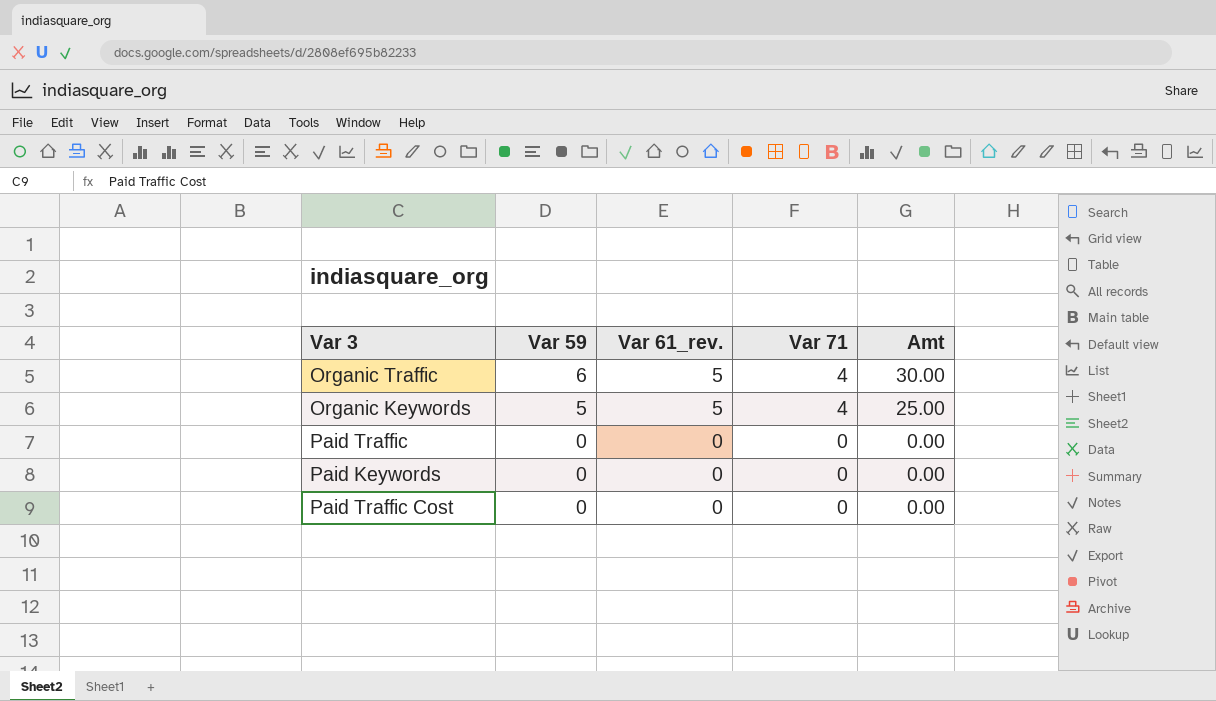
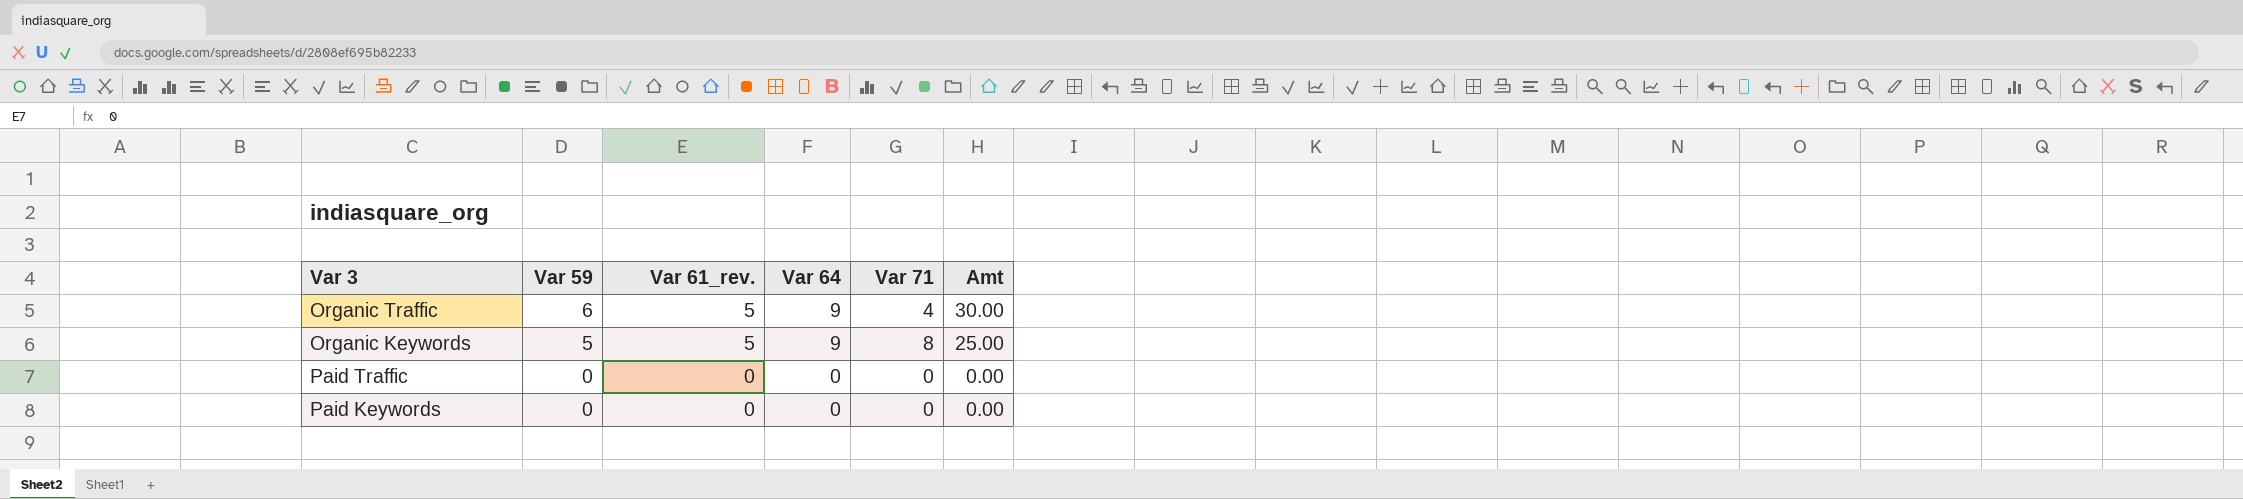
column Var 64 | position: none -> 4
row Paid Traffic Cost: 0 | 0 | 0 | 0.00 -> none
Organic Keywords | Var 71: 4 -> 8

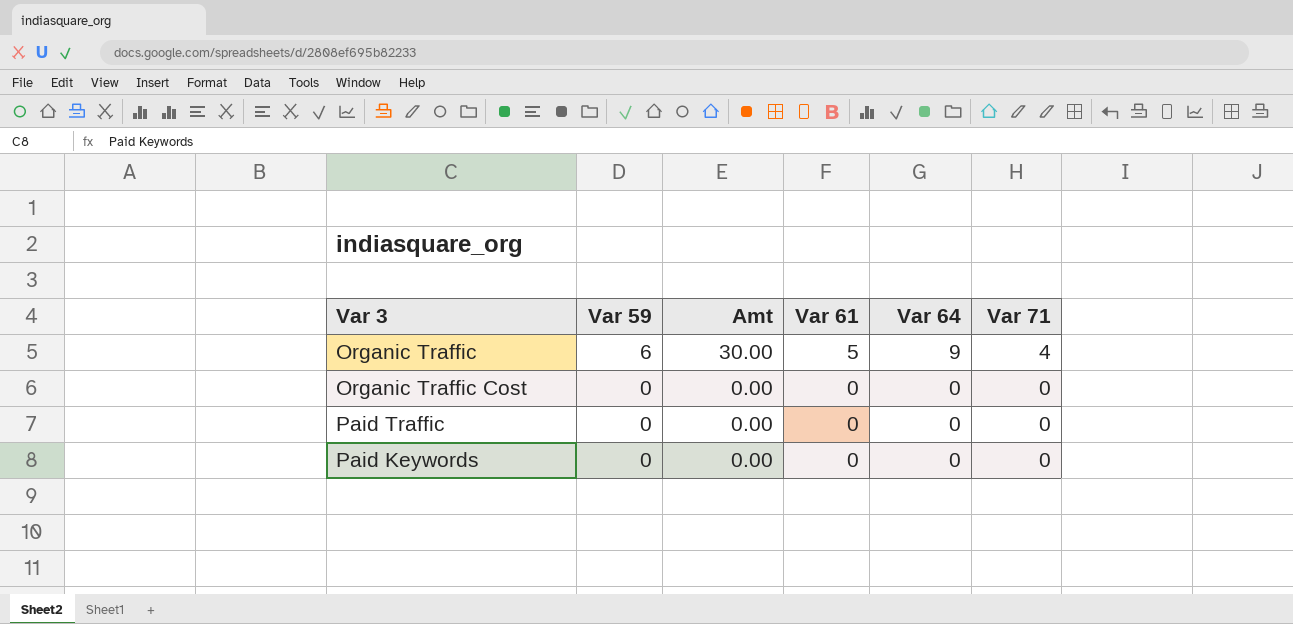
column Amt | position: 6 -> 3
column name: Var 61_rev. -> Var 61
row Organic Keywords: 5 | 5 | 9 | 8 | 25.00 -> none
row Organic Traffic Cost: none -> 0 | 0.00 | 0 | 0 | 0

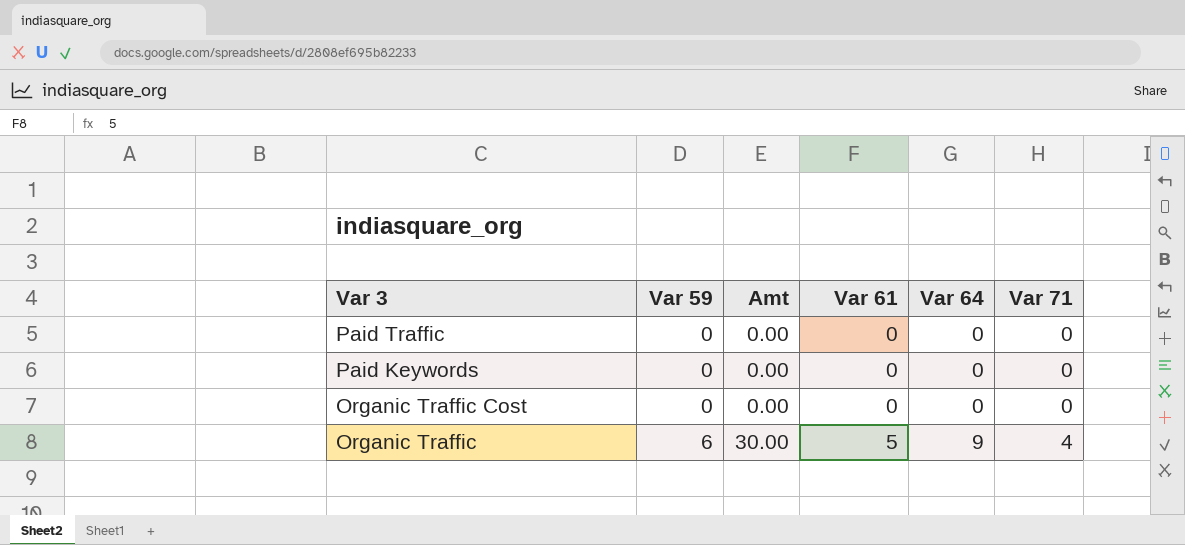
row order: Var 59 descending -> Var 3 descending

